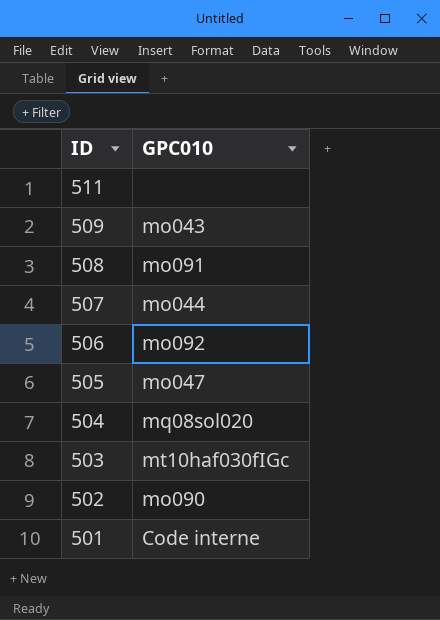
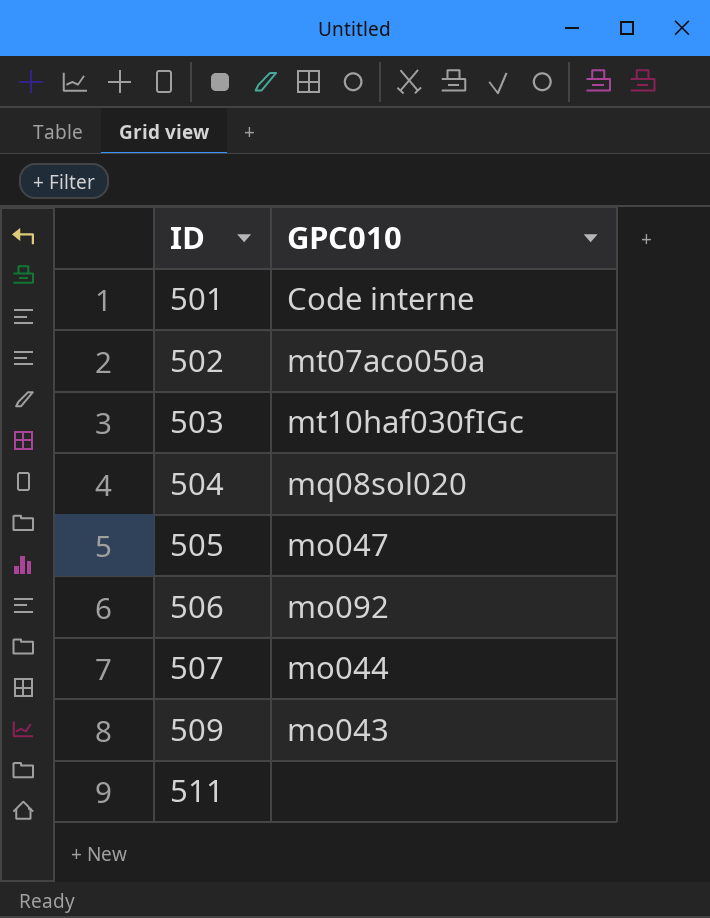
row order: ID descending -> ID ascending
row 508: mo091 -> none
502 | GPC010: mo090 -> mt07aco050a

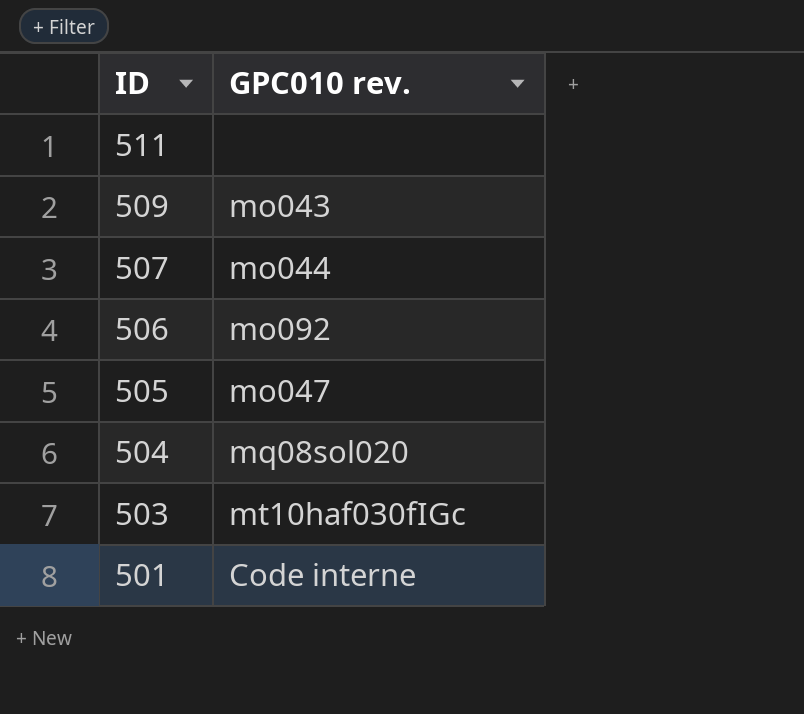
row order: ID ascending -> ID descending
column name: GPC010 -> GPC010 rev.
row 502: mt07aco050a -> none

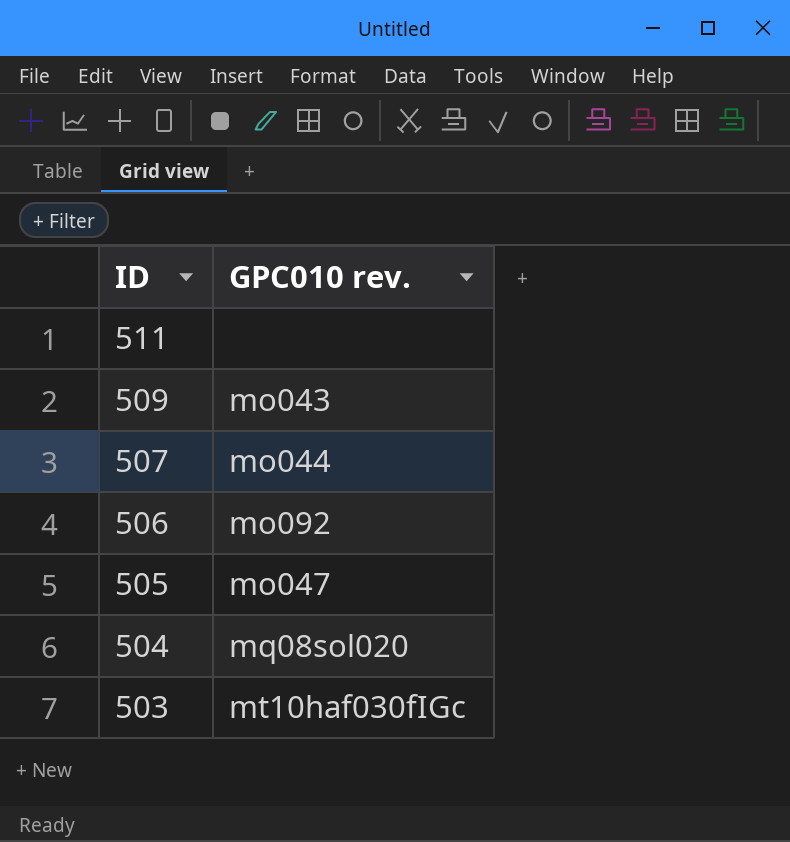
row 501: Code interne -> none

